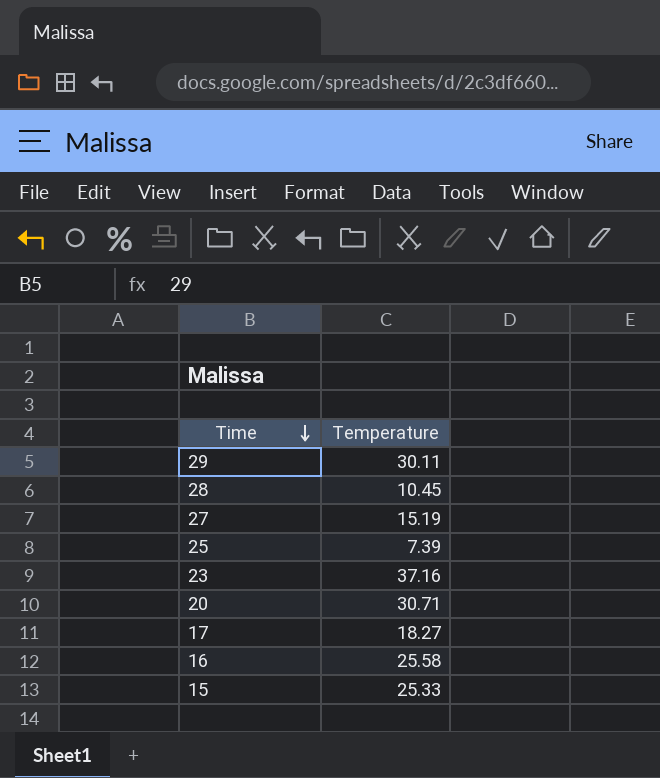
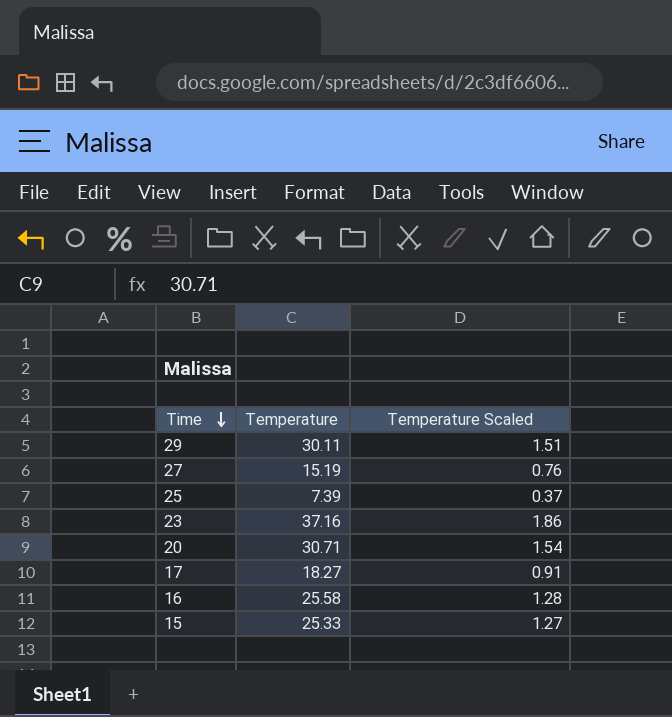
column Temperature Scaled | formula: none -> [Temperature] * 0.05
row 28: 10.45 -> none

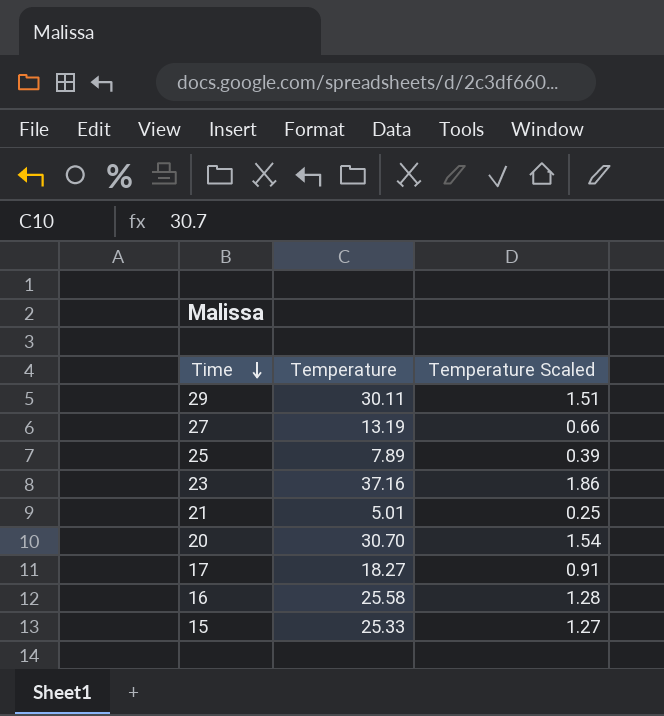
27 | Temperature: 15.19 -> 13.19
27 | Temperature Scaled: 0.76 -> 0.66
25 | Temperature: 7.39 -> 7.89
25 | Temperature Scaled: 0.37 -> 0.39
row 21: none -> 5.01 | 0.25
20 | Temperature: 30.71 -> 30.70

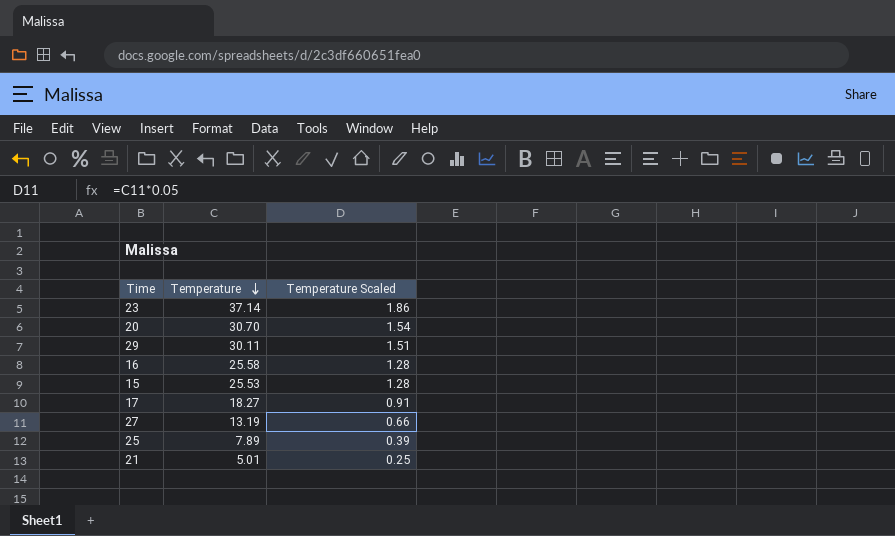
row order: Time descending -> Temperature descending
23 | Temperature: 37.16 -> 37.14
15 | Temperature: 25.33 -> 25.53
15 | Temperature Scaled: 1.27 -> 1.28

